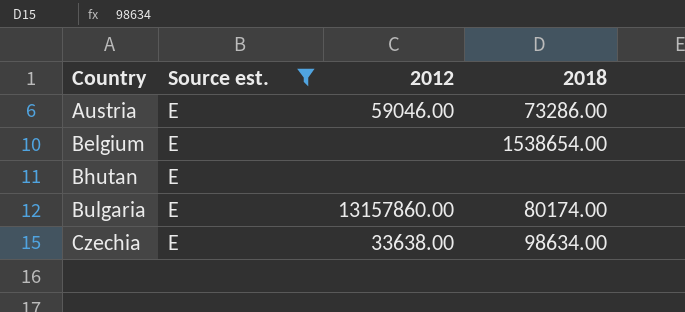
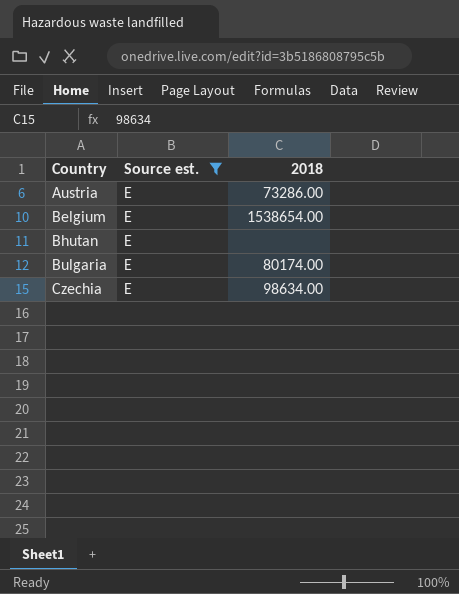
column 2012 | position: 3 -> none

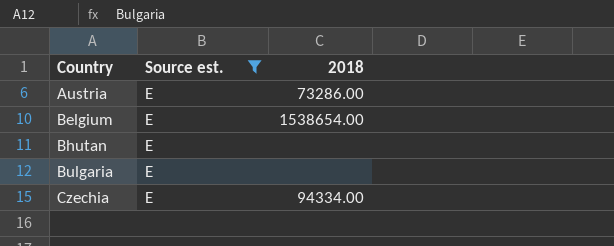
Bulgaria | 2018: 80174.00 -> none
Czechia | 2018: 98634.00 -> 94334.00

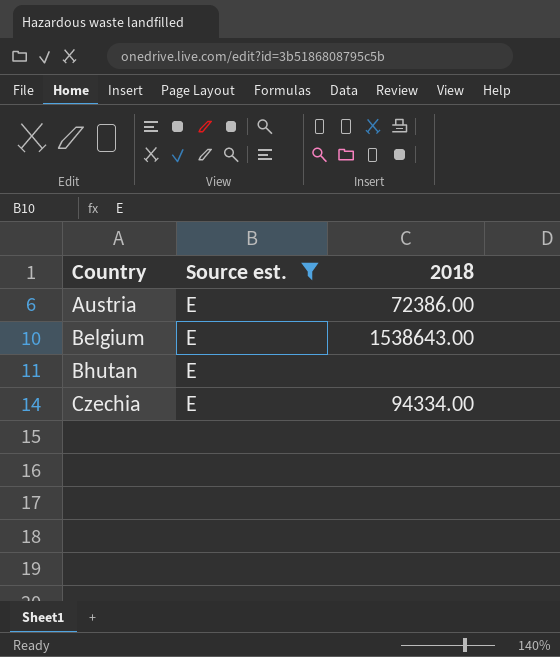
row Bulgaria: E | none -> none
Austria | 2018: 73286.00 -> 72386.00
Belgium | 2018: 1538654.00 -> 1538643.00

